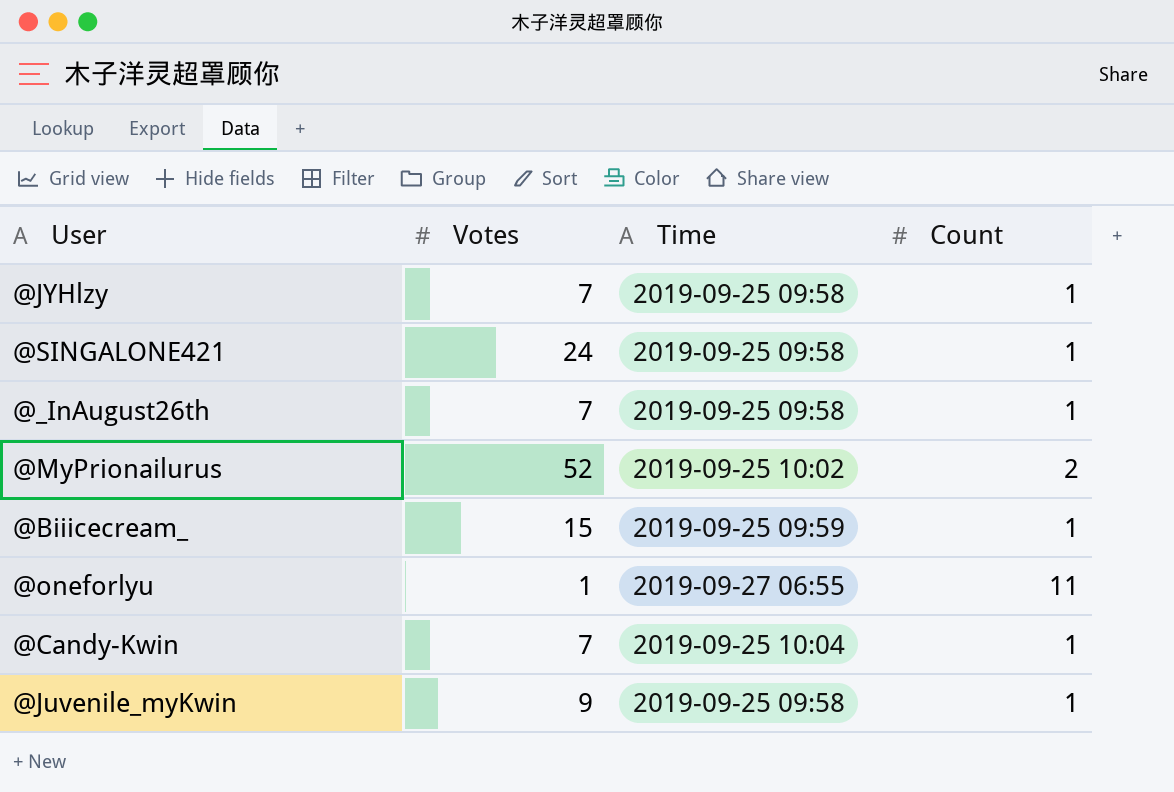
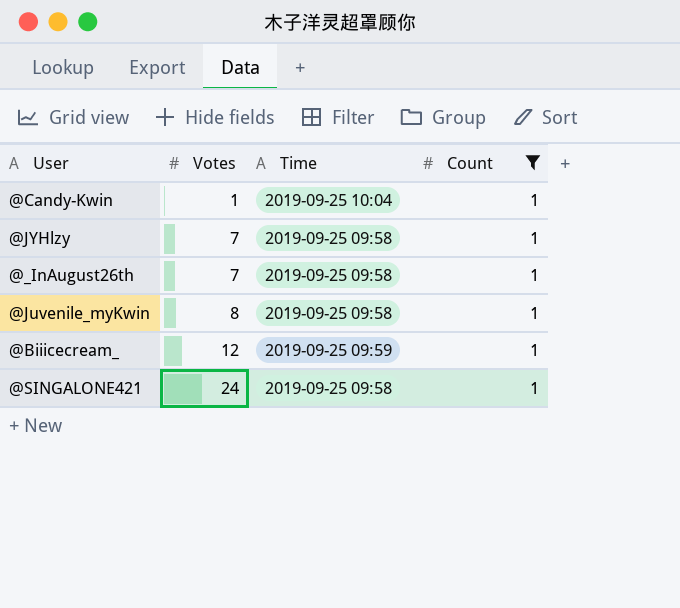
filter: none -> Count = 1
row order: none -> Votes ascending
@Candy-Kwin | Votes: 7 -> 1
@Juvenile_myKwin | Votes: 9 -> 8
@Biiicecream_ | Votes: 15 -> 12

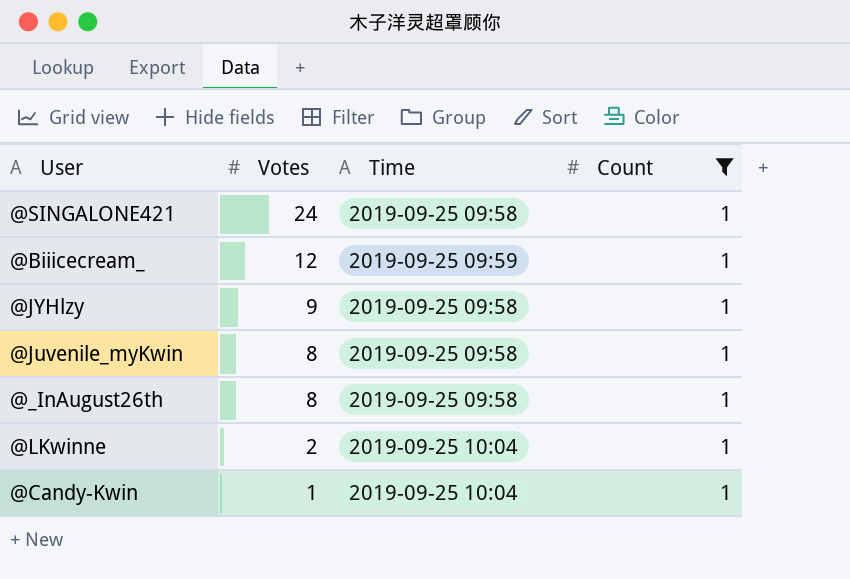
row order: Votes ascending -> Votes descending
@JYHlzy | Votes: 7 -> 9
@_InAugust26th | Votes: 7 -> 8
row @LKwinne: none -> 2 | 2019-09-25 10:04 | 1

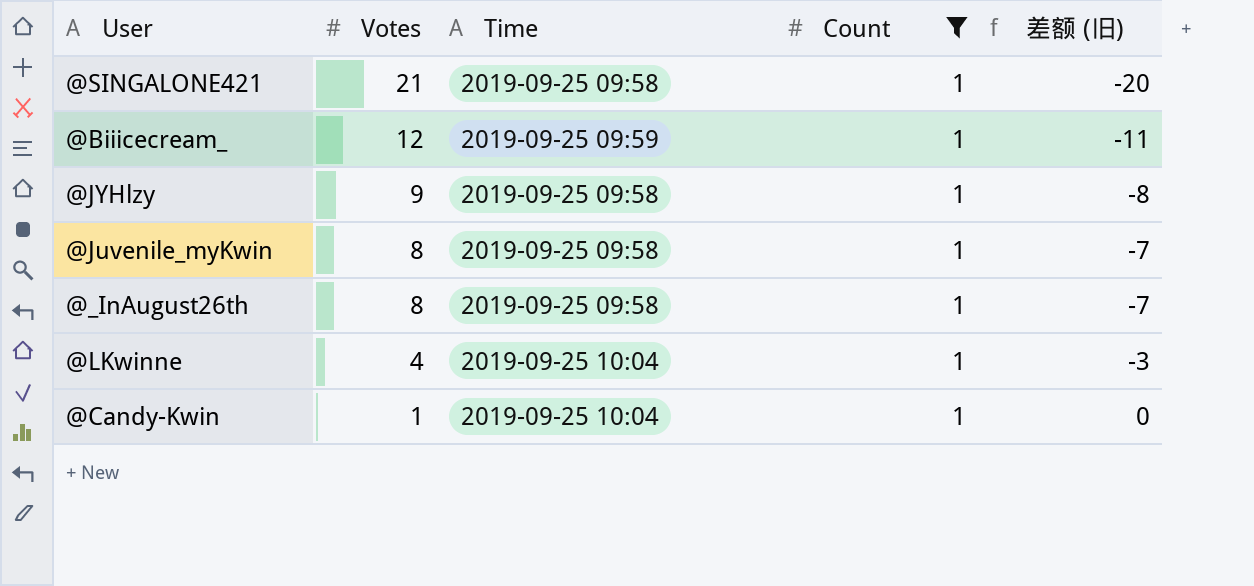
column 差额 (旧) | formula: none -> [Count] - [Votes]
@SINGALONE421 | Votes: 24 -> 21
@LKwinne | Votes: 2 -> 4

